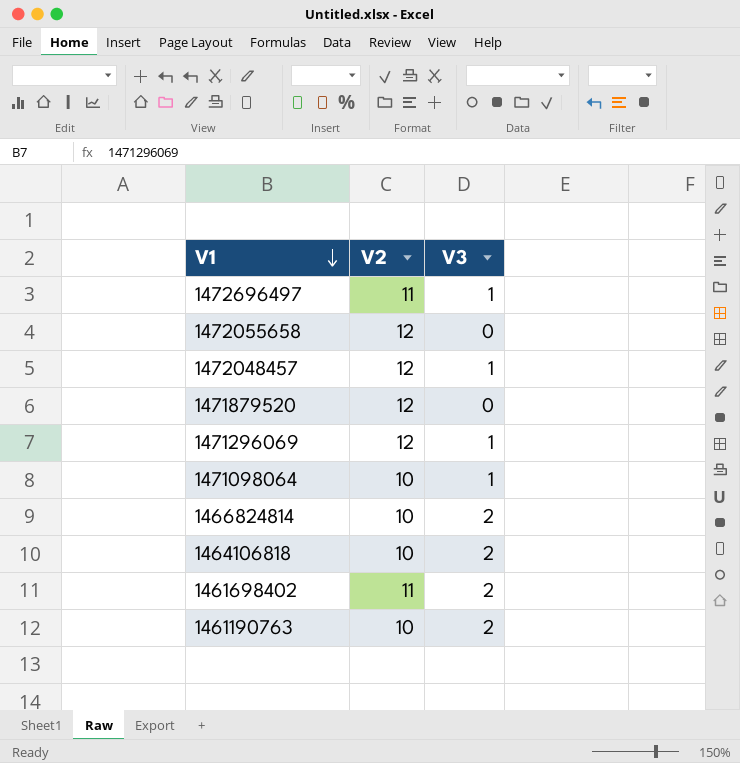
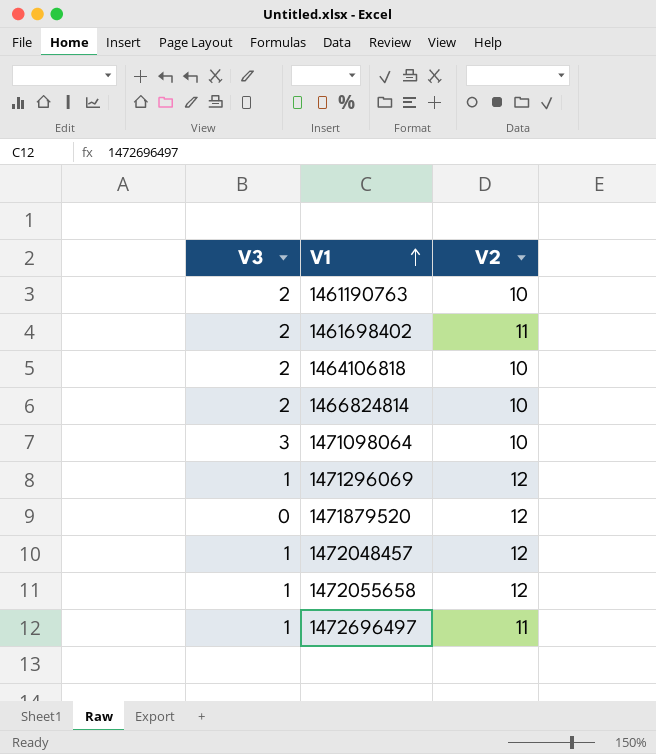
row order: V1 descending -> V1 ascending
column V3 | position: 3 -> 1
1471098064 | V3: 1 -> 3
1472055658 | V3: 0 -> 1

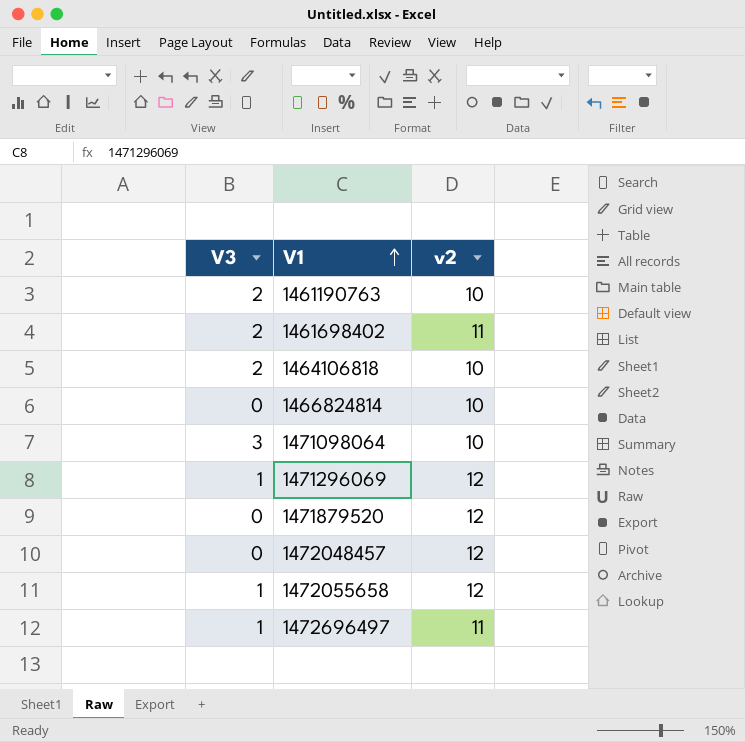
column name: V2 -> v2
1466824814 | V3: 2 -> 0
1472048457 | V3: 1 -> 0

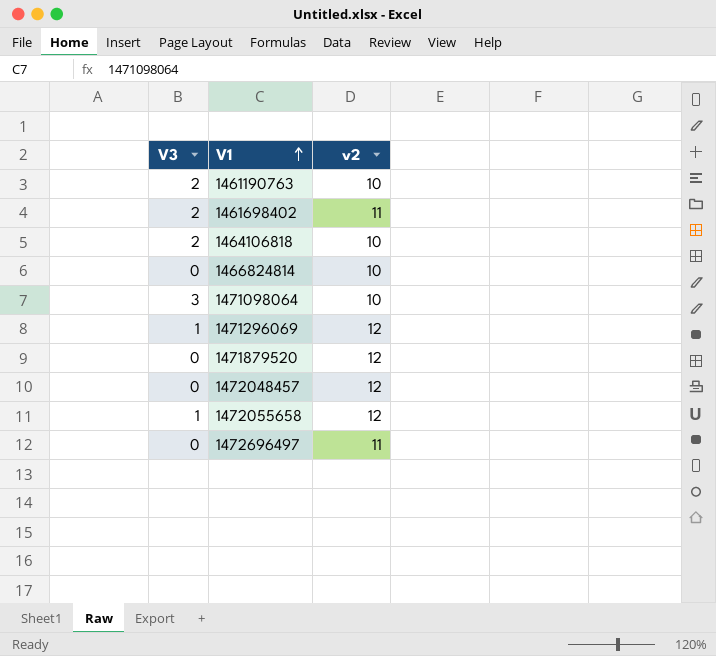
1472696497 | V3: 1 -> 0

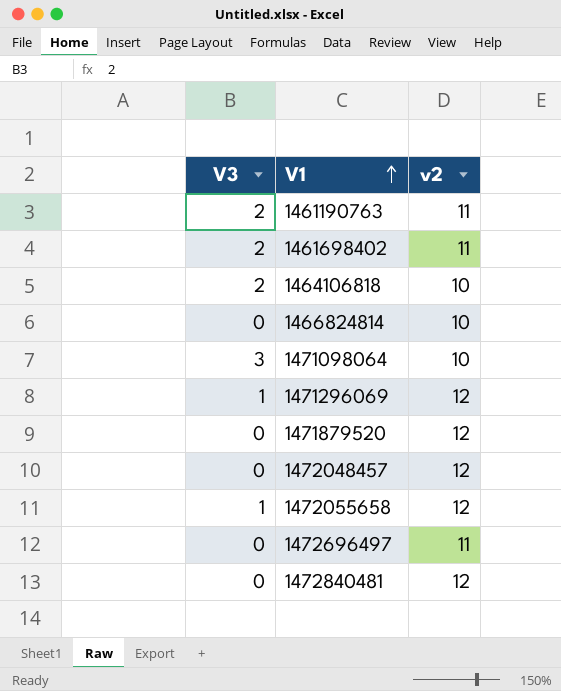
1461190763 | v2: 10 -> 11
row 1472840481: none -> 0 | 12

